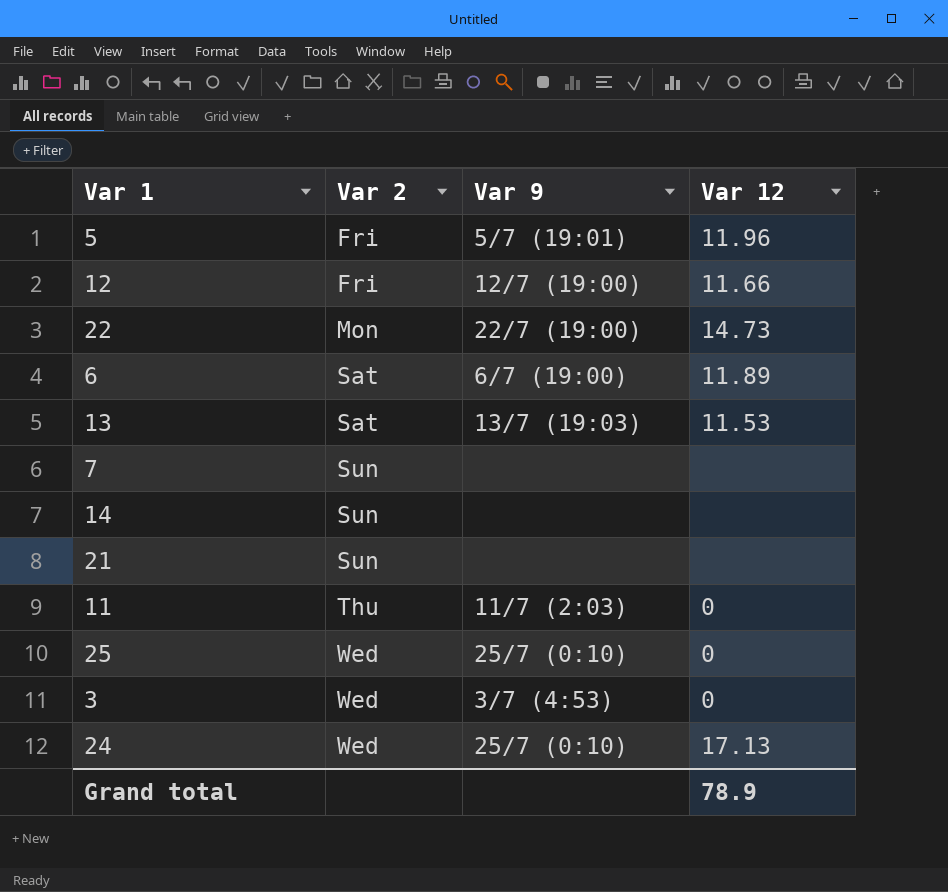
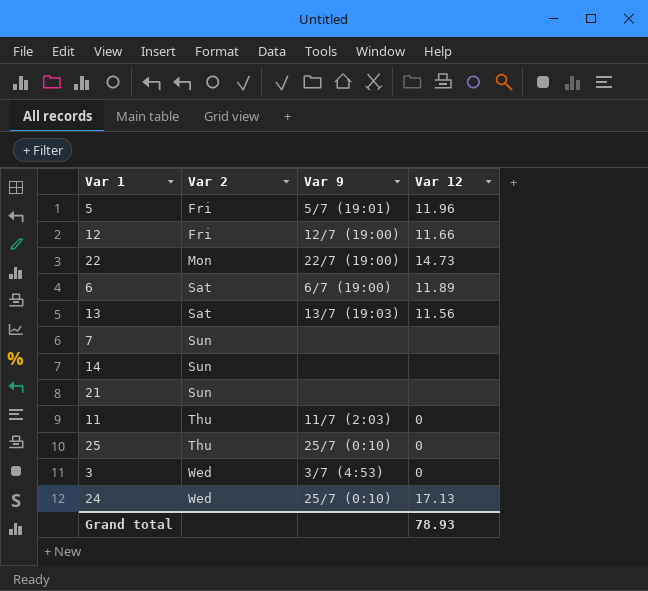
13 | Var 12: 11.53 -> 11.56
25 | Var 2: Wed -> Thu
Grand total | Var 12: 78.9 -> 78.93

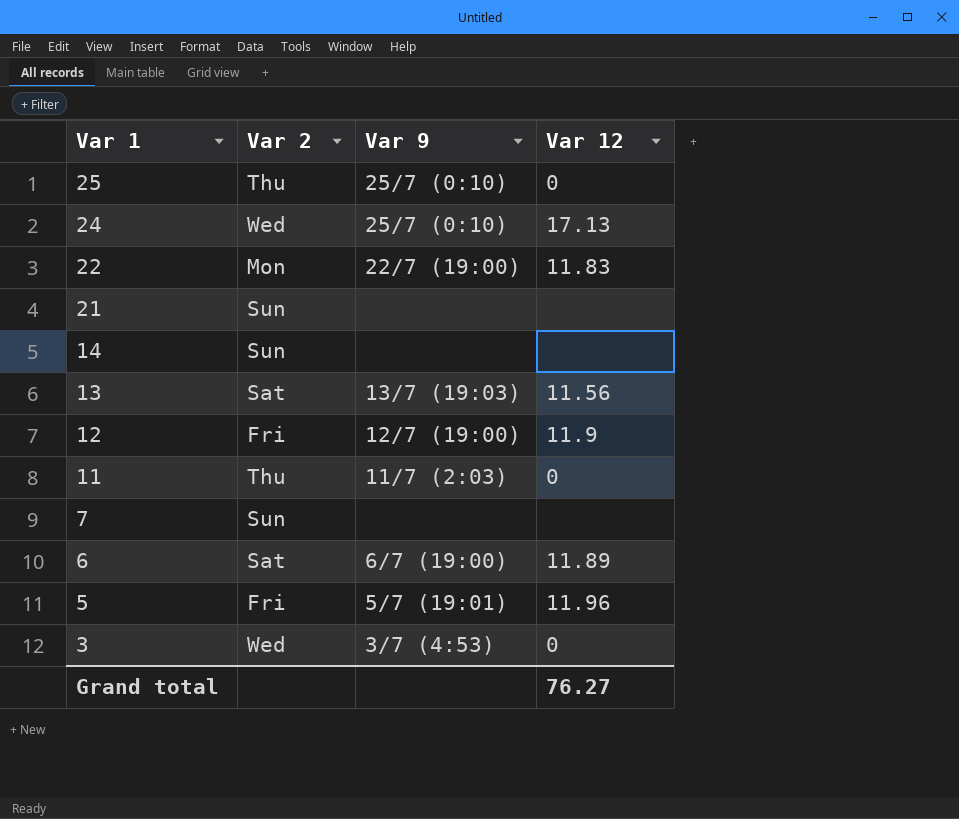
row order: Var 2 ascending -> Var 1 descending
22 | Var 12: 14.73 -> 11.83
12 | Var 12: 11.66 -> 11.9
Grand total | Var 12: 78.93 -> 76.27

